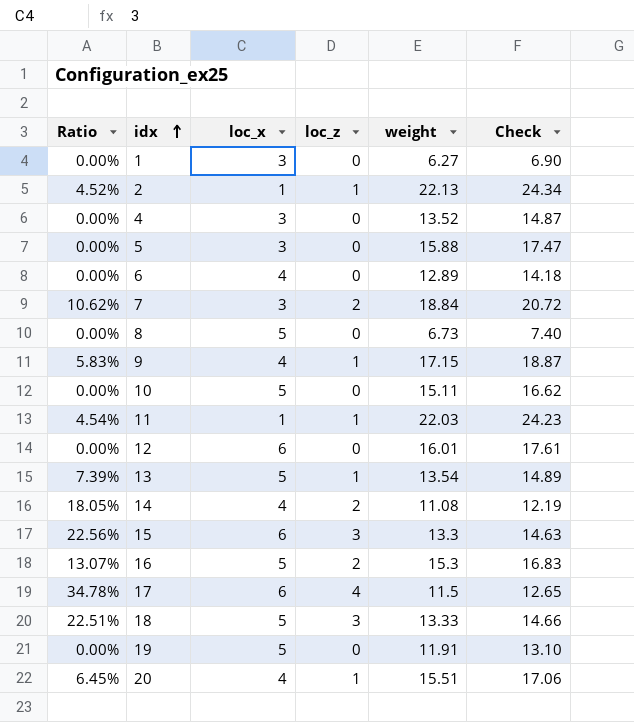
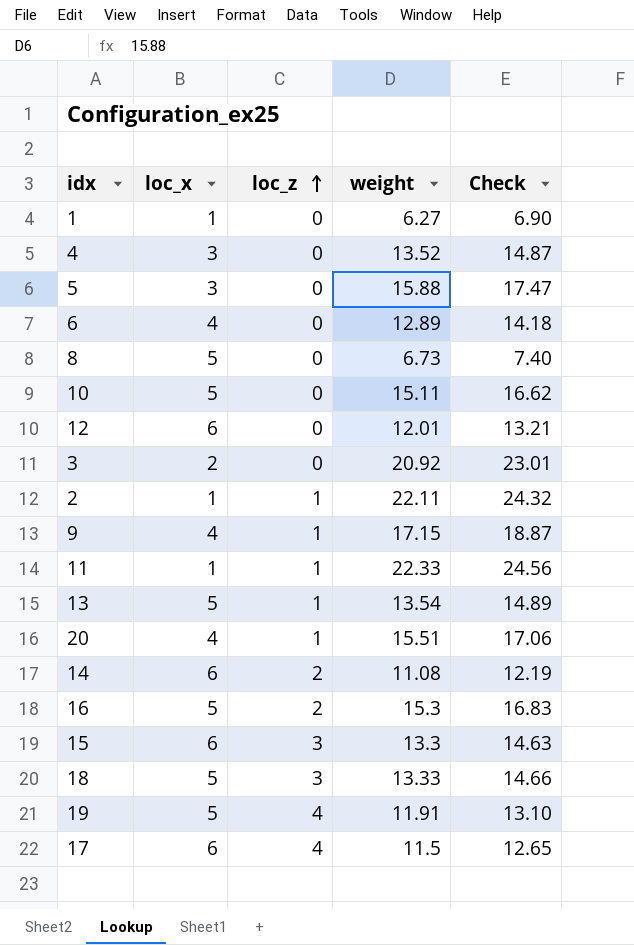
row order: idx ascending -> loc_z ascending
column Ratio | formula: [loc_z] / [weight] -> none
row 7: 10.62% | 3 | 2 | 18.84 | 20.72 -> none
1 | loc_x: 3 -> 1
12 | weight: 16.01 -> 12.01
12 | Check: 17.61 -> 13.21
row 3: none -> 2 | 0 | 20.92 | 23.01
2 | weight: 22.13 -> 22.11
2 | Check: 24.34 -> 24.32
11 | weight: 22.03 -> 22.33
11 | Check: 24.23 -> 24.56
14 | loc_x: 4 -> 6
19 | loc_z: 0 -> 4

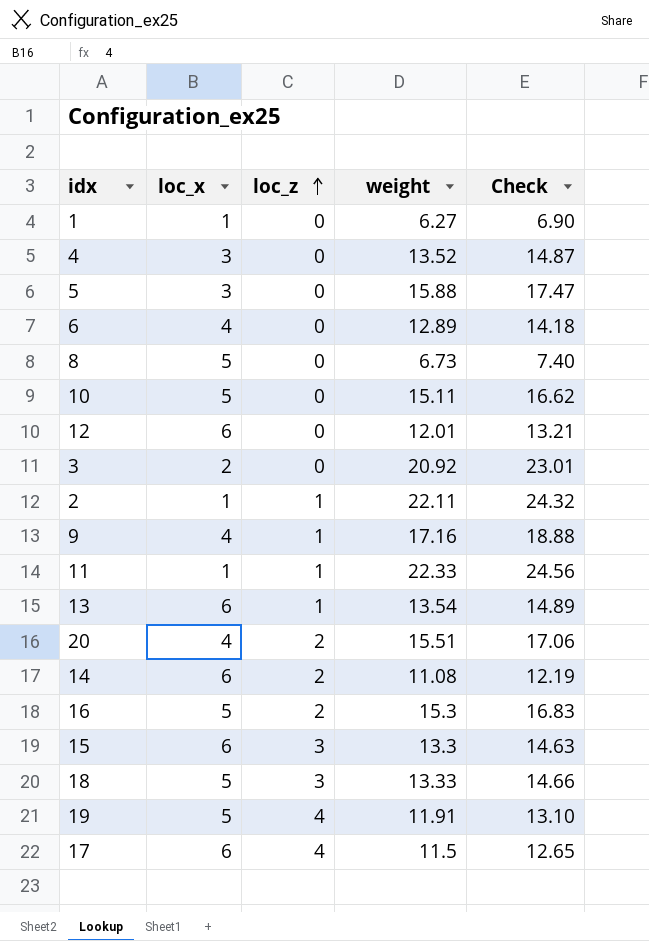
9 | weight: 17.15 -> 17.16
9 | Check: 18.87 -> 18.88
13 | loc_x: 5 -> 6
20 | loc_z: 1 -> 2

